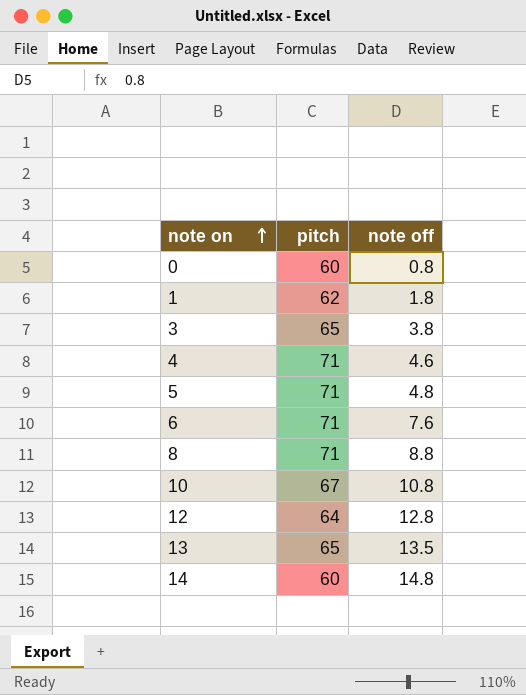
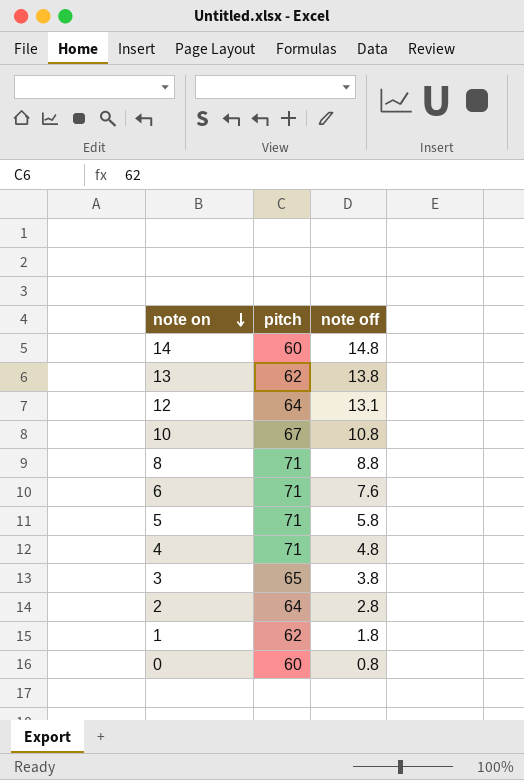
row order: note on ascending -> note on descending
13 | pitch: 65 -> 62
13 | note off: 13.5 -> 13.8
12 | note off: 12.8 -> 13.1
5 | note off: 4.8 -> 5.8
4 | note off: 4.6 -> 4.8
row 2: none -> 64 | 2.8

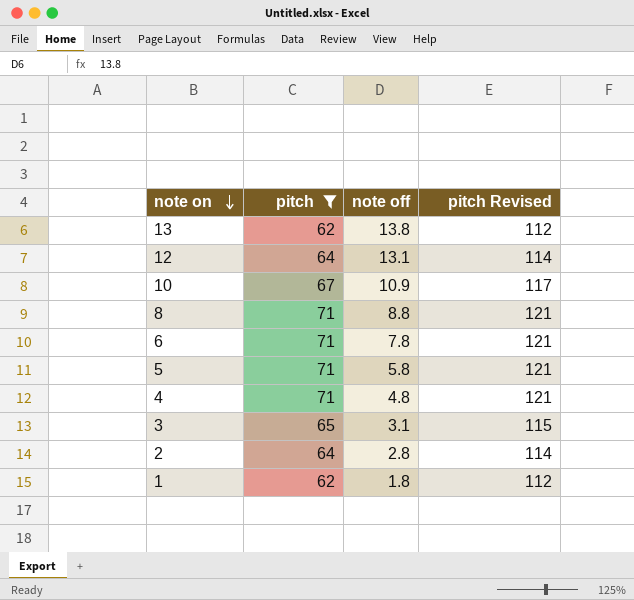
filter: none -> pitch != 60
column pitch Revised | formula: none -> [pitch] + 50
10 | note off: 10.8 -> 10.9
6 | note off: 7.6 -> 7.8
3 | note off: 3.8 -> 3.1

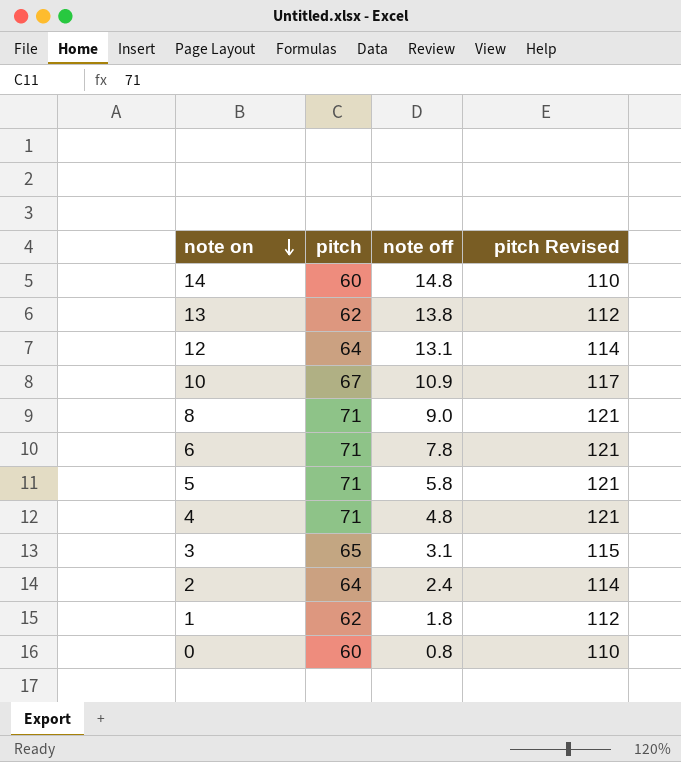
filter: pitch != 60 -> none
8 | note off: 8.8 -> 9.0
2 | note off: 2.8 -> 2.4

